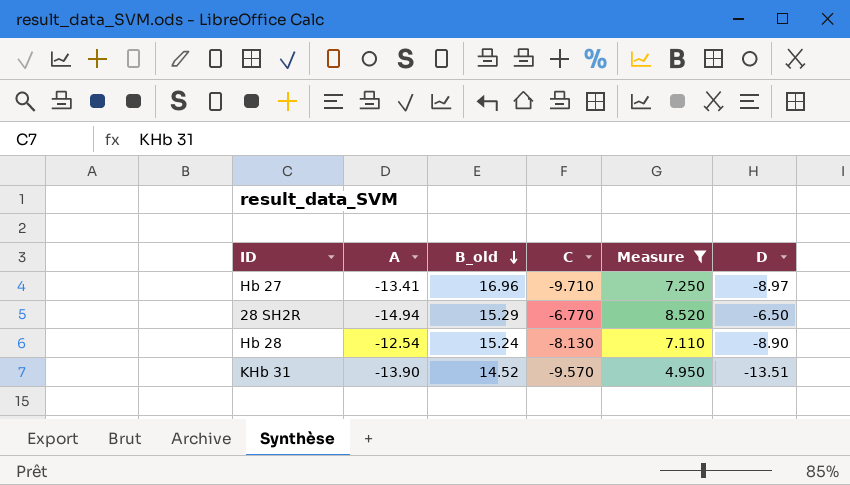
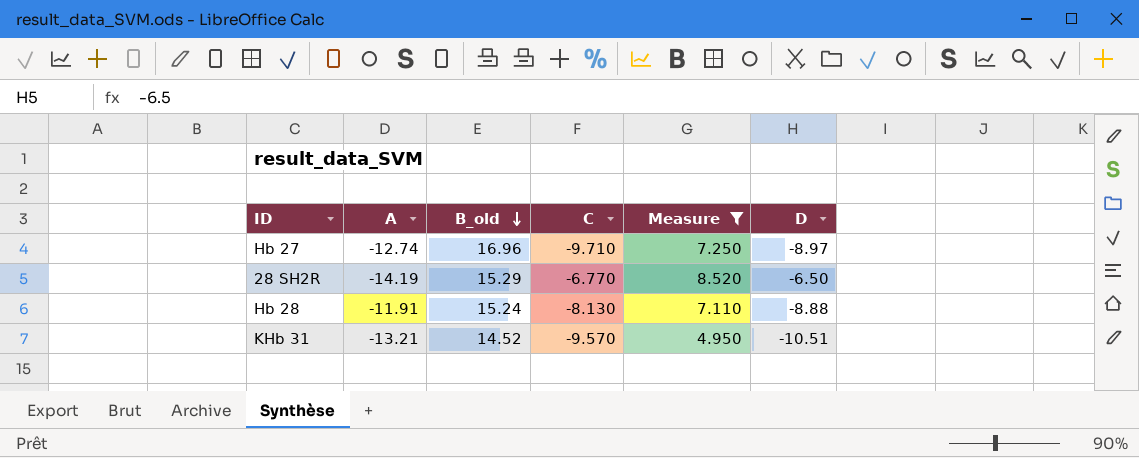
Hb 27 | A: -13.41 -> -12.74
28 SH2R | A: -14.94 -> -14.19
Hb 28 | A: -12.54 -> -11.91
Hb 28 | D: -8.90 -> -8.88
KHb 31 | A: -13.90 -> -13.21
KHb 31 | D: -13.51 -> -10.51

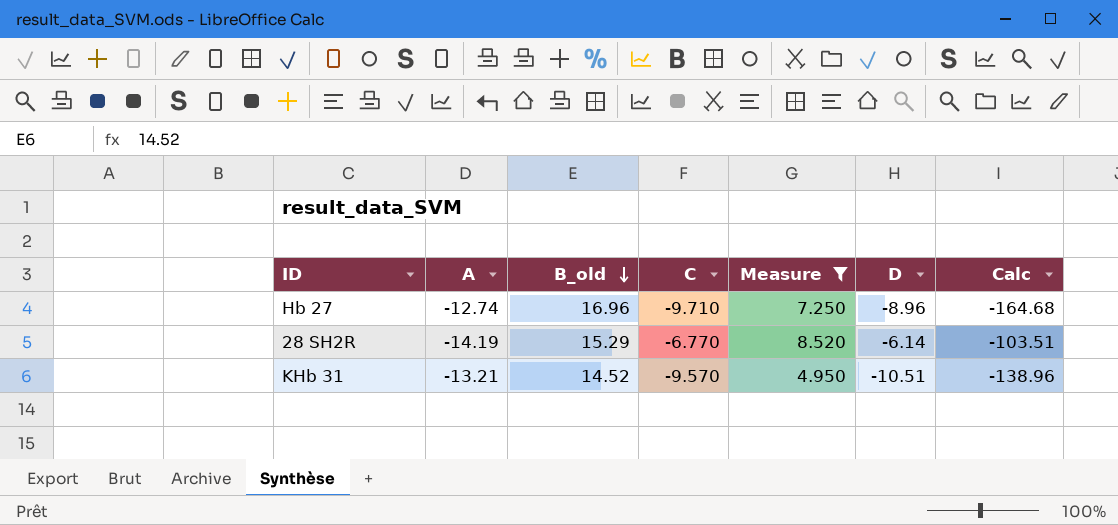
column Calc | formula: none -> [B_old] * [C]
row Hb 28: -11.91 | 15.24 | -8.130 | 7.110 | -8.88 -> none
Hb 27 | D: -8.97 -> -8.96
28 SH2R | D: -6.50 -> -6.14

